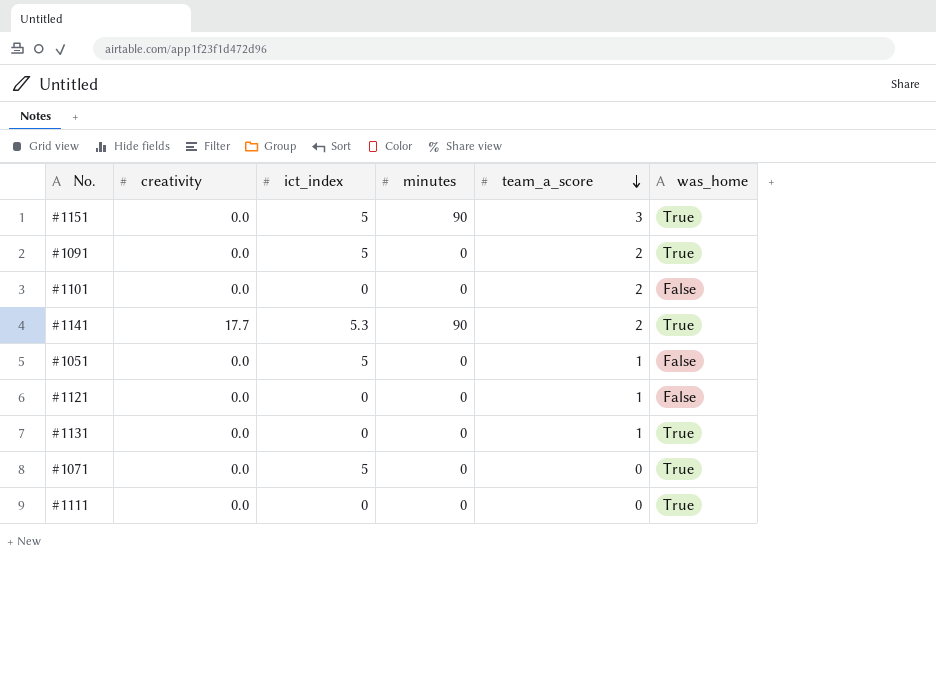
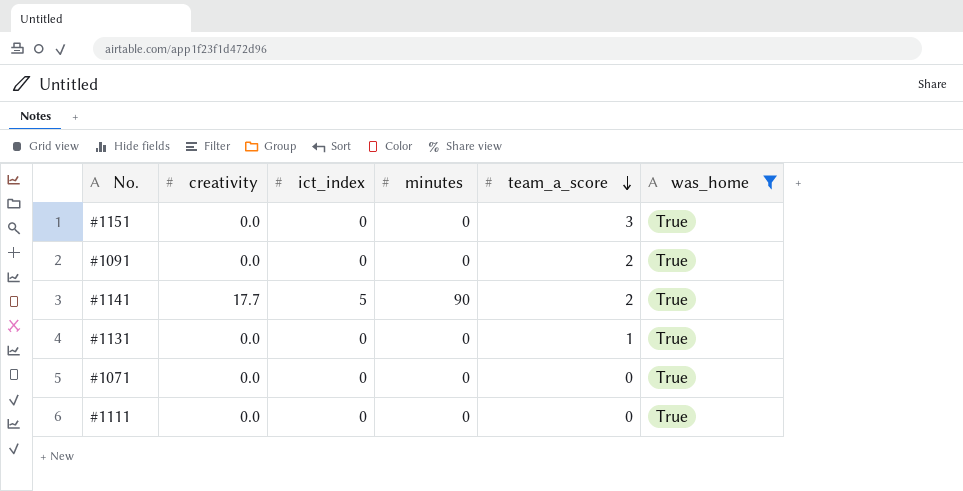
filter: none -> was_home = True
#1151 | ict_index: 5 -> 0
#1151 | minutes: 90 -> 0
#1091 | ict_index: 5 -> 0
#1141 | ict_index: 5.3 -> 5
#1071 | ict_index: 5 -> 0

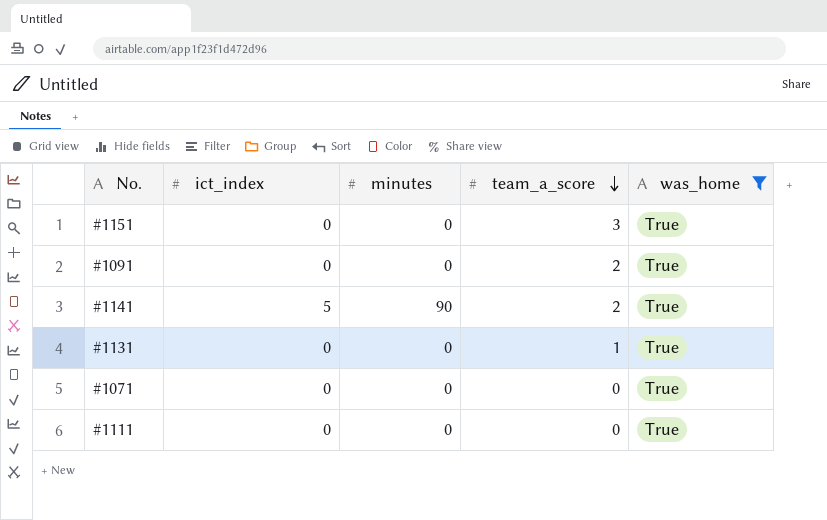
column creativity | position: 2 -> none

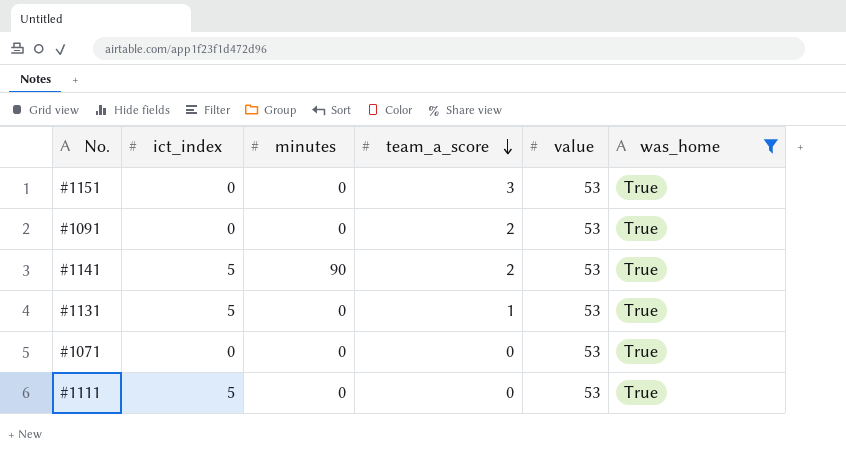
column value | position: none -> 5
#1131 | ict_index: 0 -> 5
#1111 | ict_index: 0 -> 5

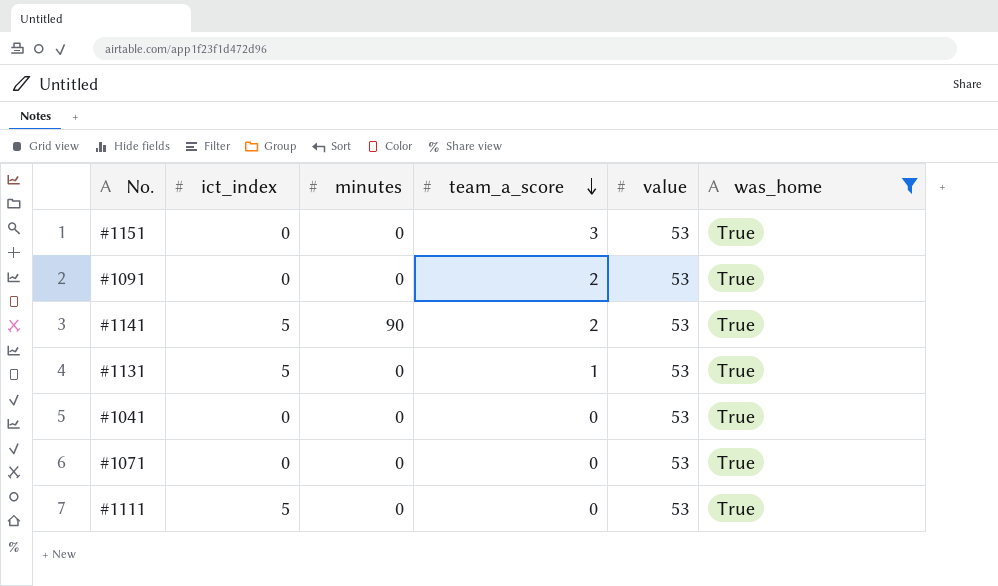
row #1041: none -> 0 | 0 | 0 | 53 | True

